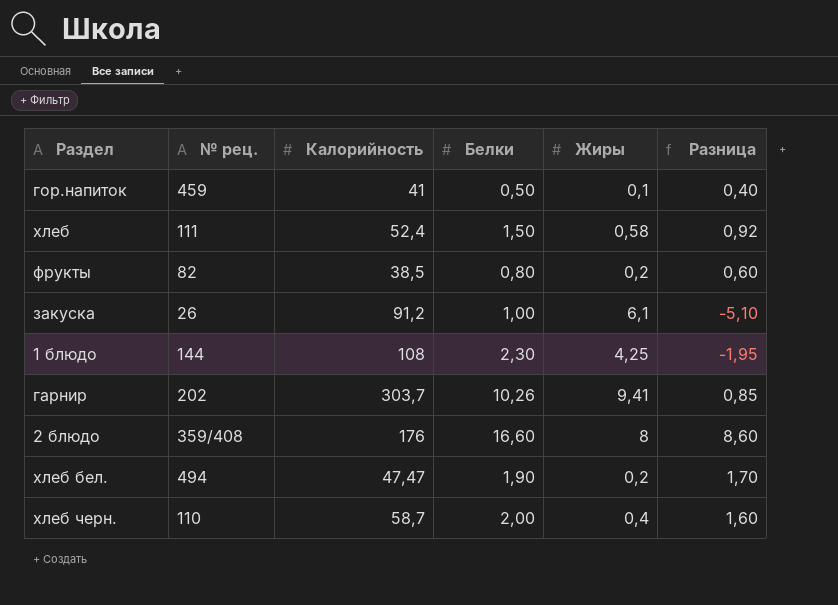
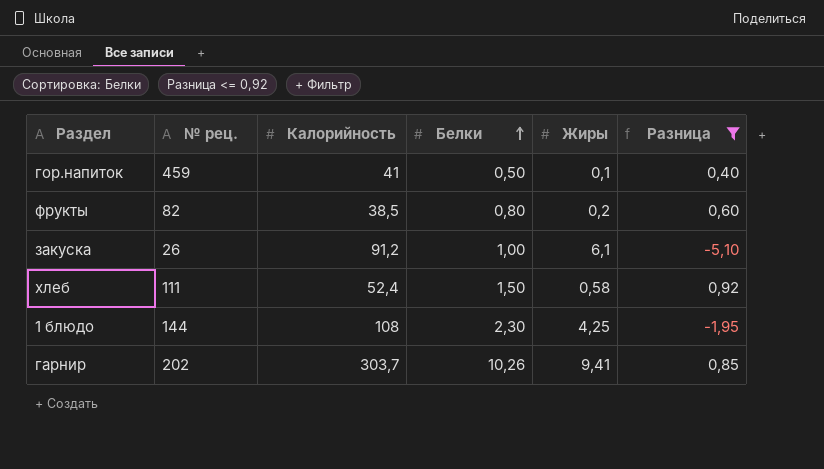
filter: none -> Разница <= 0,92
row order: none -> Белки ascending

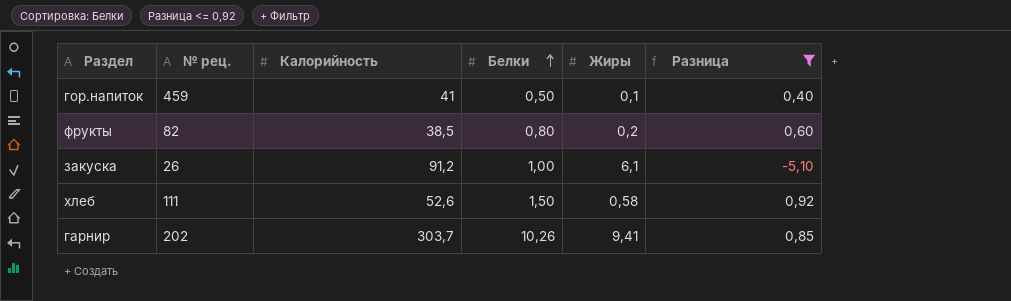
row 1 блюдо: 144 | 108 | 2,30 | 4,25 | -1,95 -> none
хлеб | Калорийность: 52,4 -> 52,6

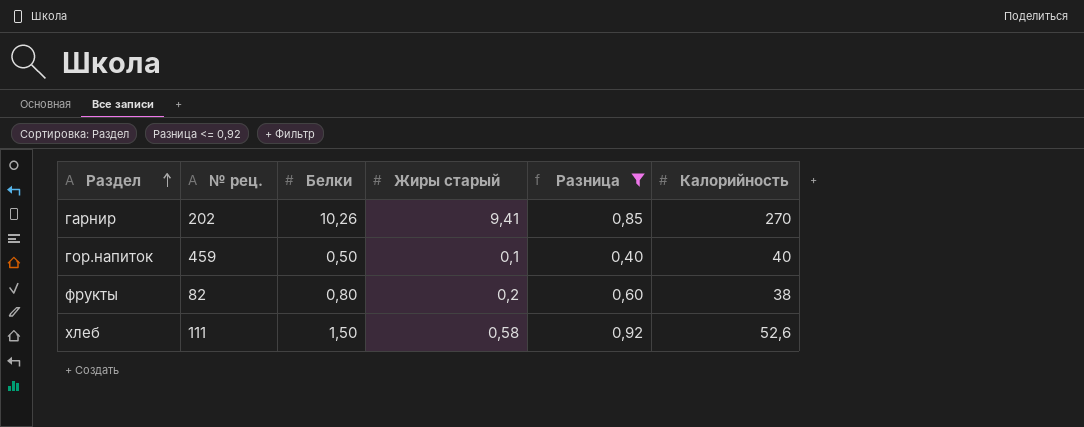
row order: Белки ascending -> Раздел ascending
column name: Жиры -> Жиры старый
column Калорийность | position: 3 -> 6
row закуска: 26 | 91,2 | 1,00 | 6,1 | -5,10 -> none
гарнир | Калорийность: 303,7 -> 270
гор.напиток | Калорийность: 41 -> 40
фрукты | Калорийность: 38,5 -> 38

